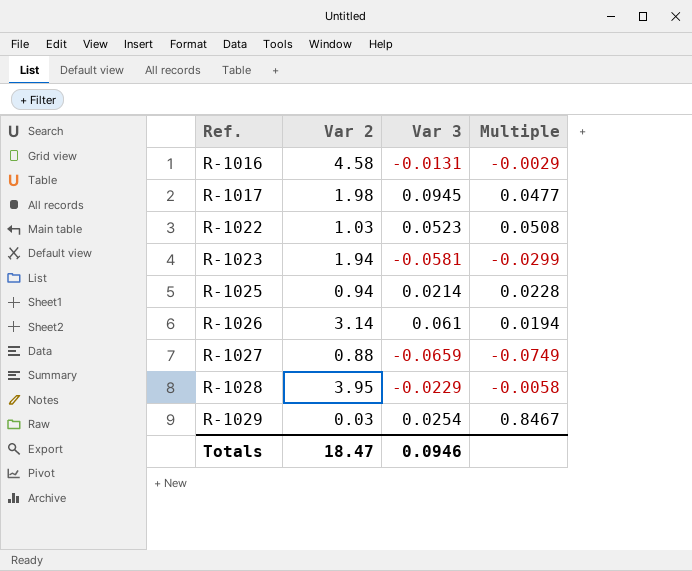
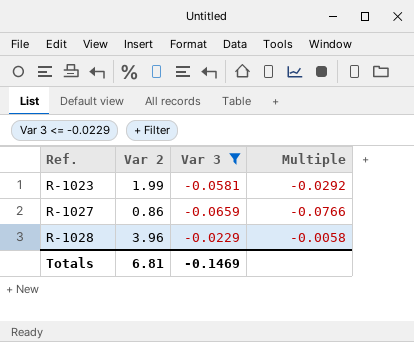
filter: none -> Var 3 <= -0.0229
R-1023 | Var 2: 1.94 -> 1.99
R-1023 | Multiple: -0.0299 -> -0.0292
R-1027 | Var 2: 0.88 -> 0.86
R-1027 | Multiple: -0.0749 -> -0.0766
R-1028 | Var 2: 3.95 -> 3.96
Totals | Var 2: 18.47 -> 6.81
Totals | Var 3: 0.0946 -> -0.1469

